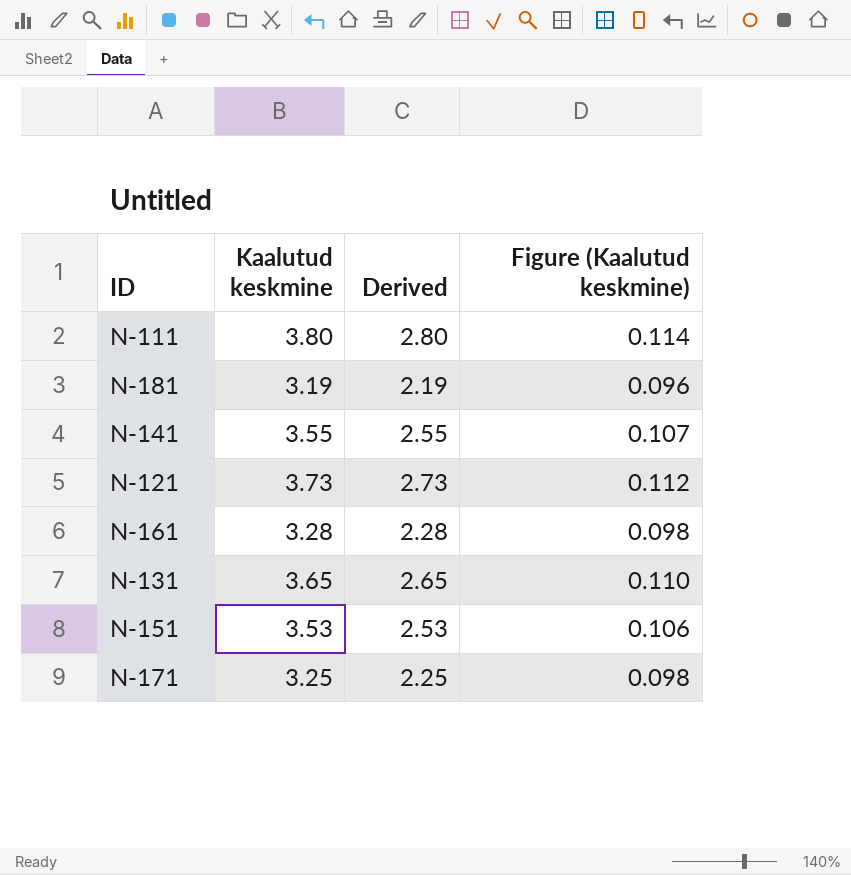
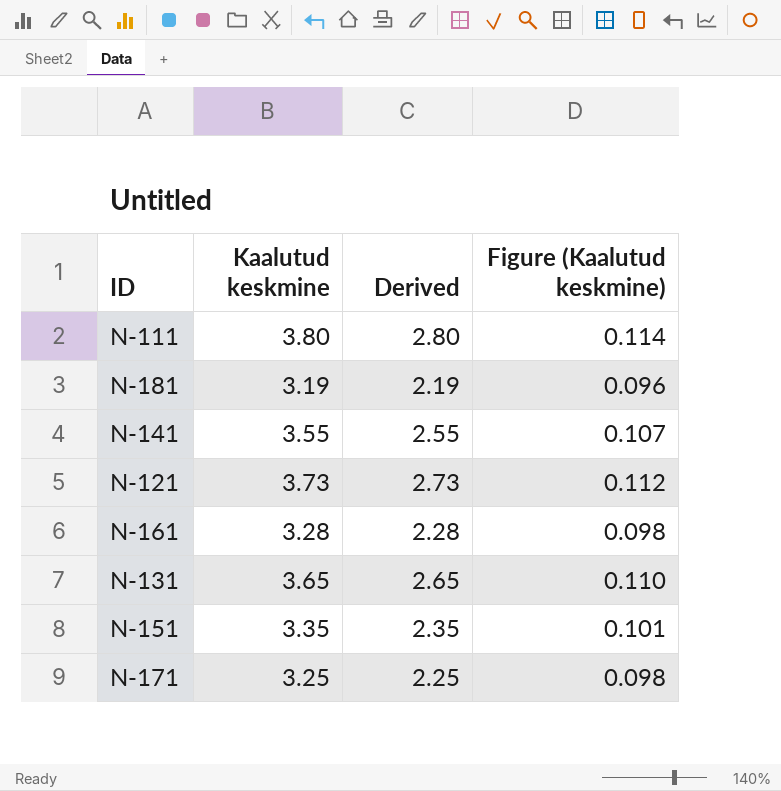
N-151 | Kaalutud keskmine: 3.53 -> 3.35
N-151 | Derived: 2.53 -> 2.35
N-151 | Figure (Kaalutud keskmine): 0.106 -> 0.101

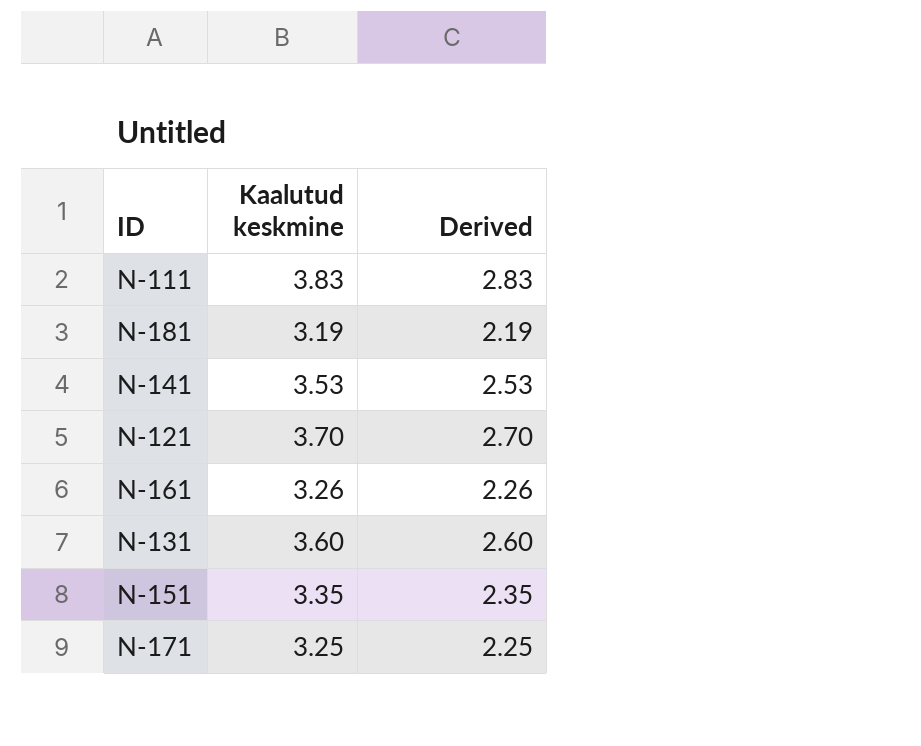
column Figure (Kaalutud keskmine) | formula: [Kaalutud keskmine] * 0.03 -> none
N-111 | Kaalutud keskmine: 3.80 -> 3.83
N-111 | Derived: 2.80 -> 2.83
N-141 | Kaalutud keskmine: 3.55 -> 3.53
N-141 | Derived: 2.55 -> 2.53
N-121 | Kaalutud keskmine: 3.73 -> 3.70
N-121 | Derived: 2.73 -> 2.70
N-161 | Kaalutud keskmine: 3.28 -> 3.26
N-161 | Derived: 2.28 -> 2.26
N-131 | Kaalutud keskmine: 3.65 -> 3.60
N-131 | Derived: 2.65 -> 2.60

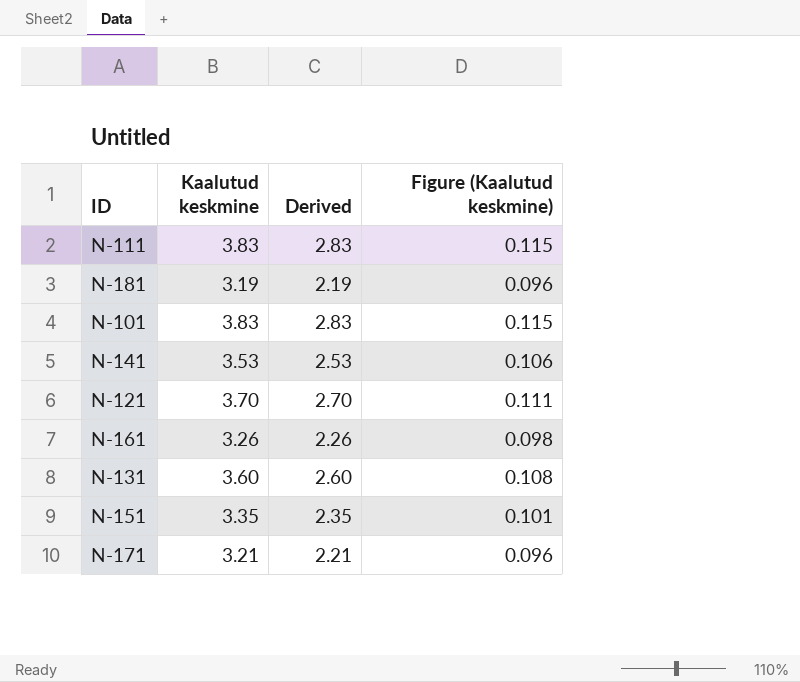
column Figure (Kaalutud keskmine) | formula: none -> [Kaalutud keskmine] * 0.03
row N-101: none -> 3.83 | 2.83 | 0.115
N-171 | Kaalutud keskmine: 3.25 -> 3.21
N-171 | Derived: 2.25 -> 2.21

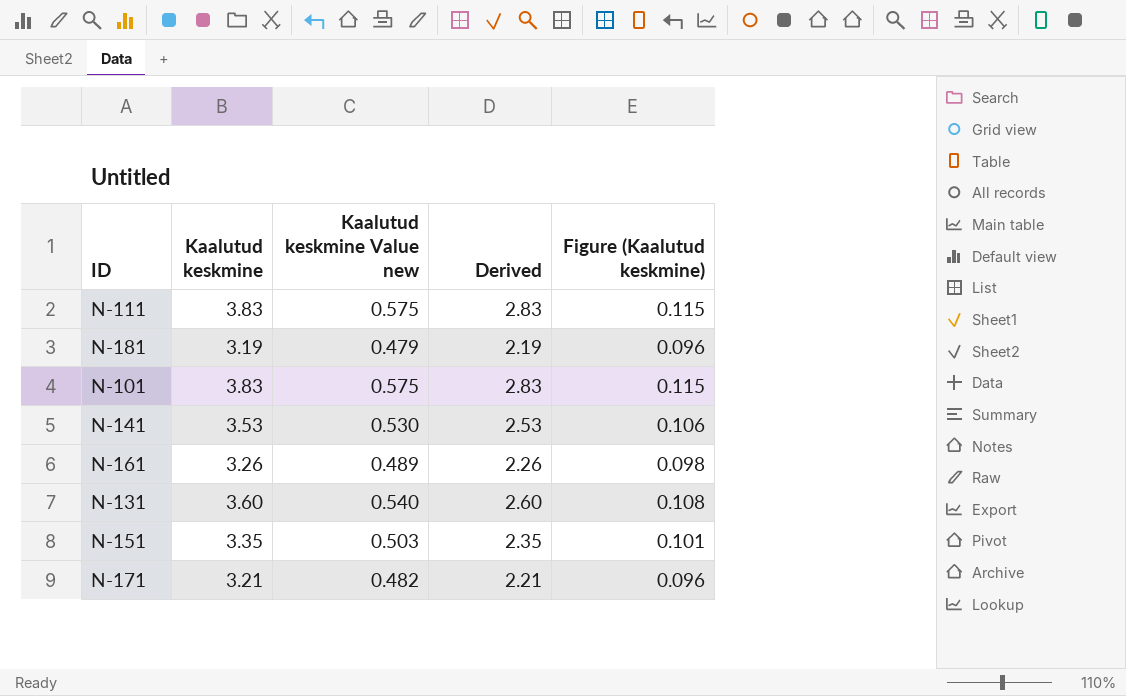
column Kaalutud keskmine Value new | formula: none -> [Kaalutud keskmine] * 0.15
row N-121: 3.70 | 2.70 | 0.111 -> none

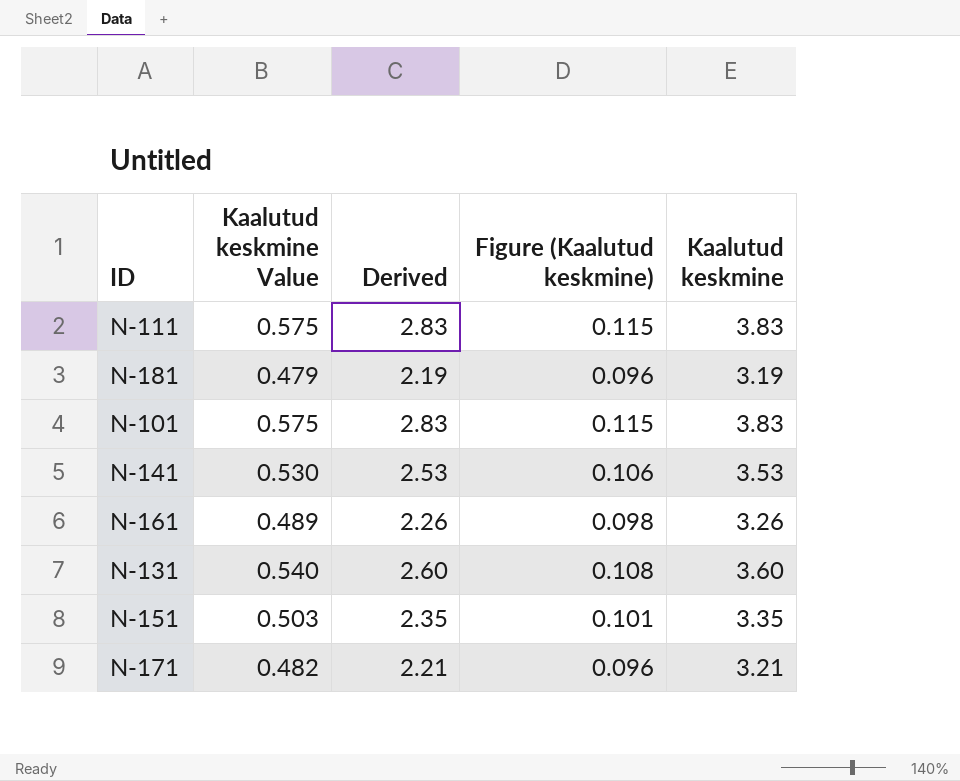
column name: Kaalutud keskmine Value new -> Kaalutud keskmine Value
column Kaalutud keskmine | position: 2 -> 5

